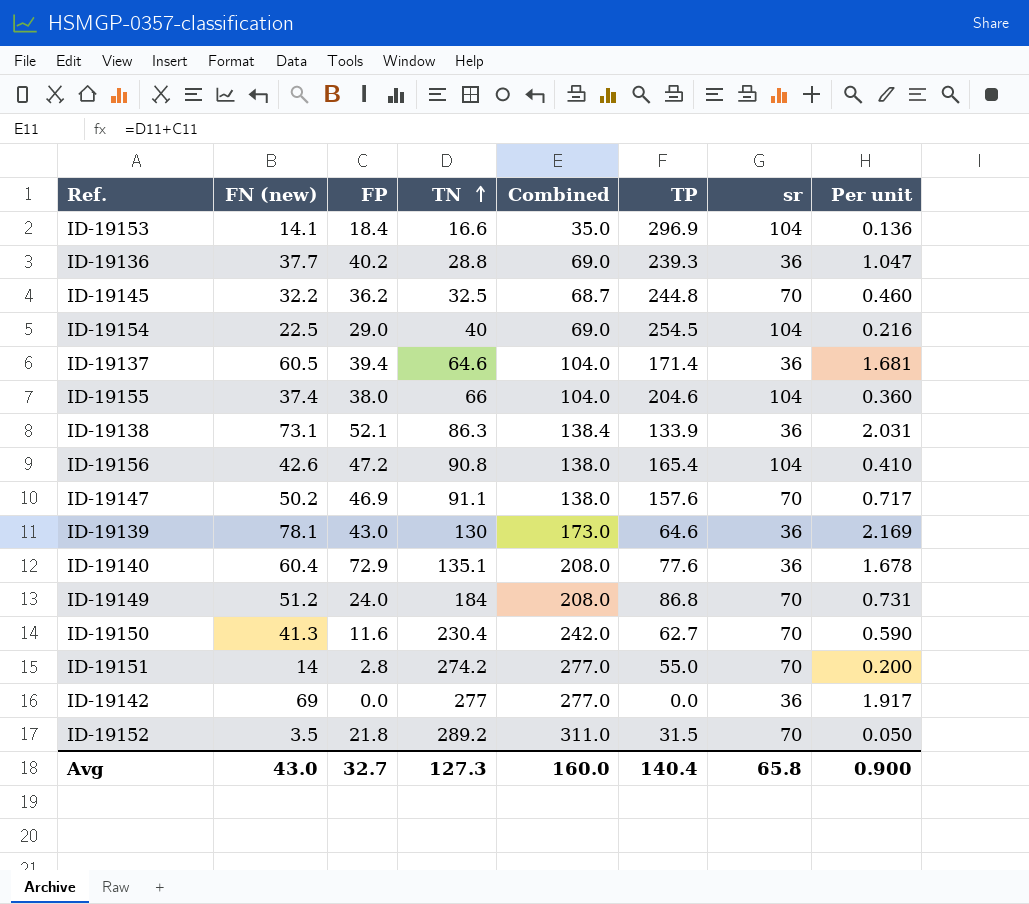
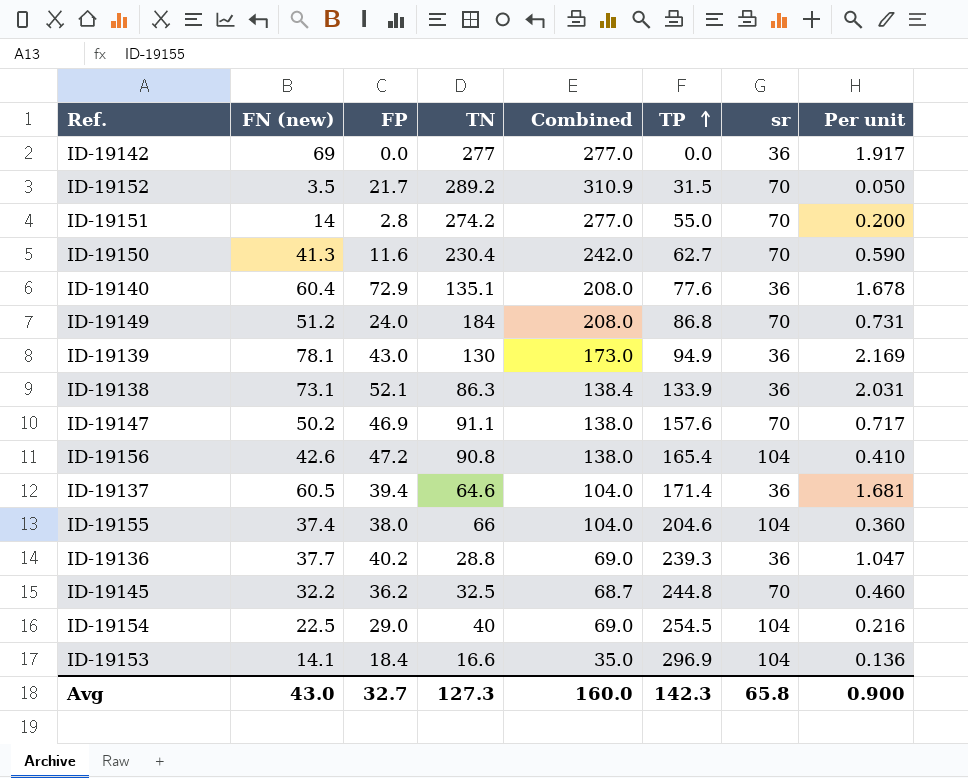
row order: TN ascending -> TP ascending
ID-19152 | FP: 21.8 -> 21.7
ID-19152 | Combined: 311.0 -> 310.9
ID-19139 | TP: 64.6 -> 94.9
Avg | TP: 140.4 -> 142.3

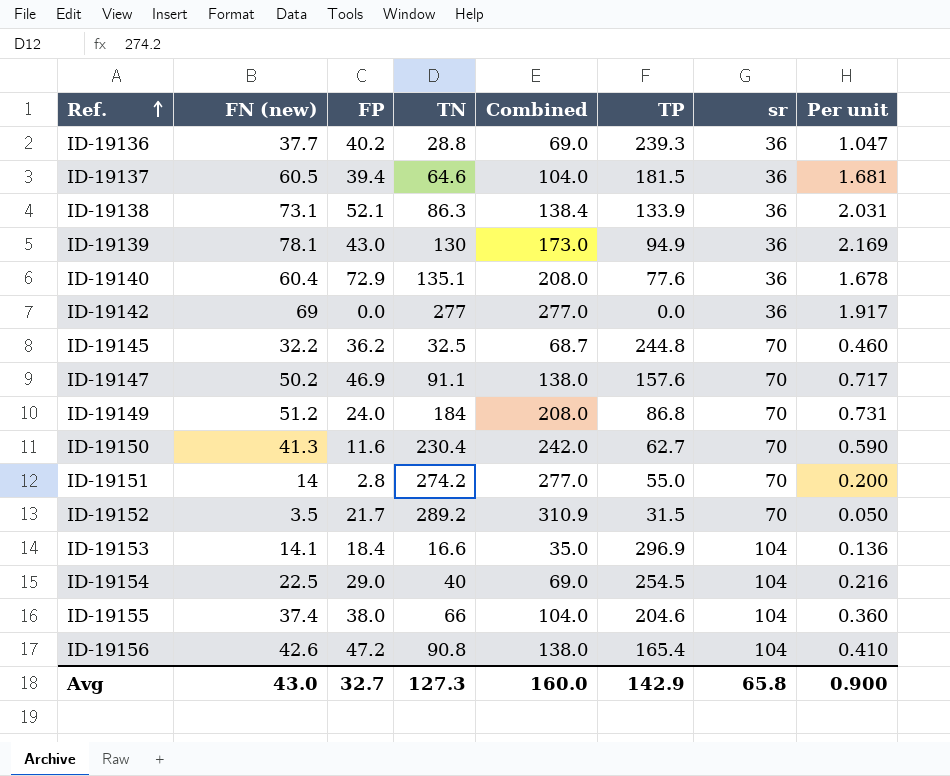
row order: TP ascending -> Ref. ascending
ID-19137 | TP: 171.4 -> 181.5
Avg | TP: 142.3 -> 142.9

